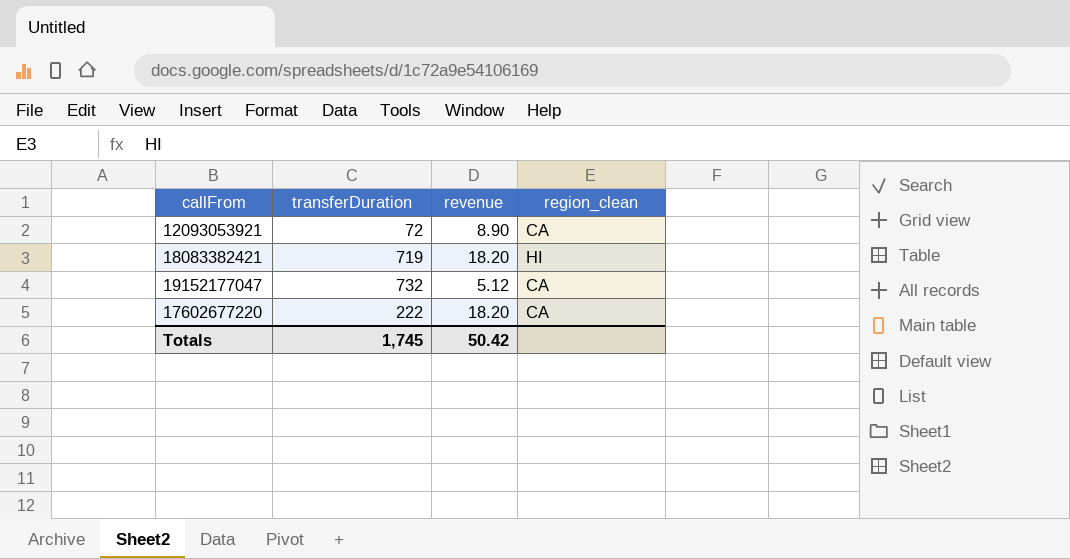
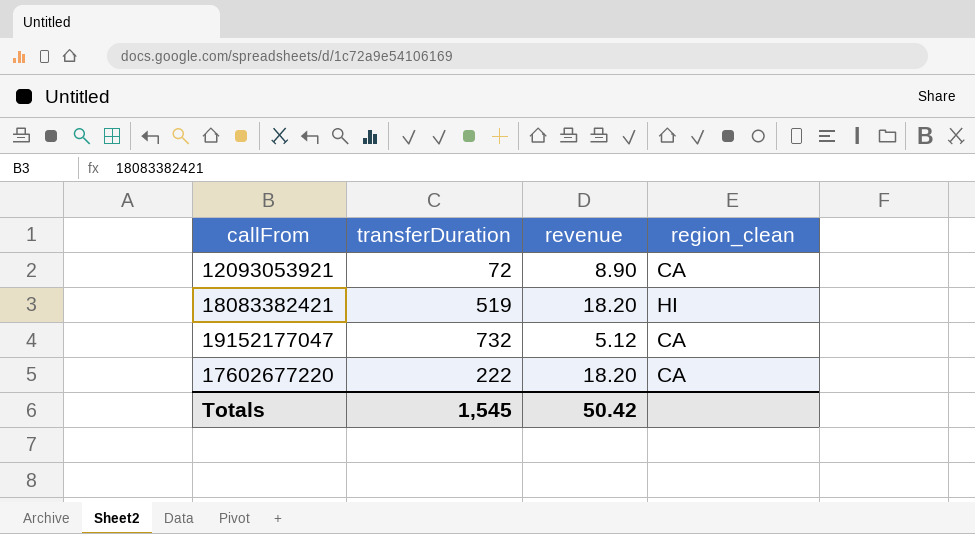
18083382421 | transferDuration: 719 -> 519
Totals | transferDuration: 1,745 -> 1,545

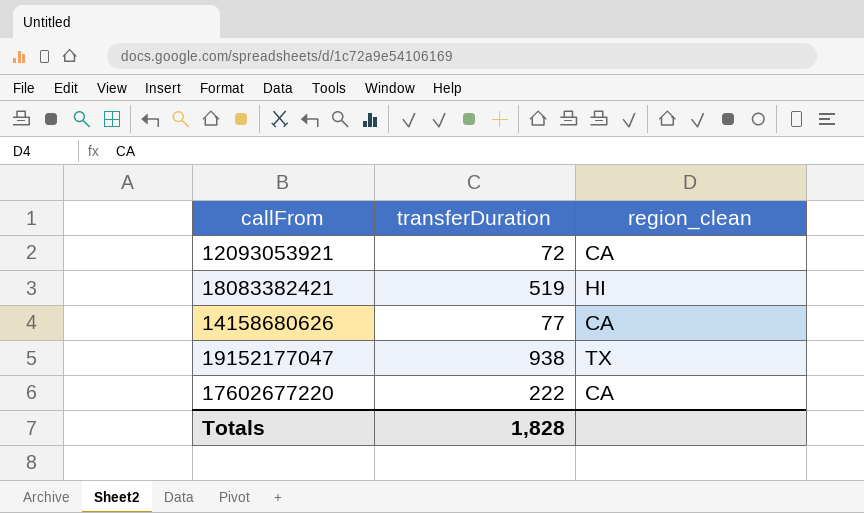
column revenue | position: 3 -> none
row 14158680626: none -> 77 | CA
19152177047 | transferDuration: 732 -> 938
19152177047 | region_clean: CA -> TX
Totals | transferDuration: 1,545 -> 1,828

